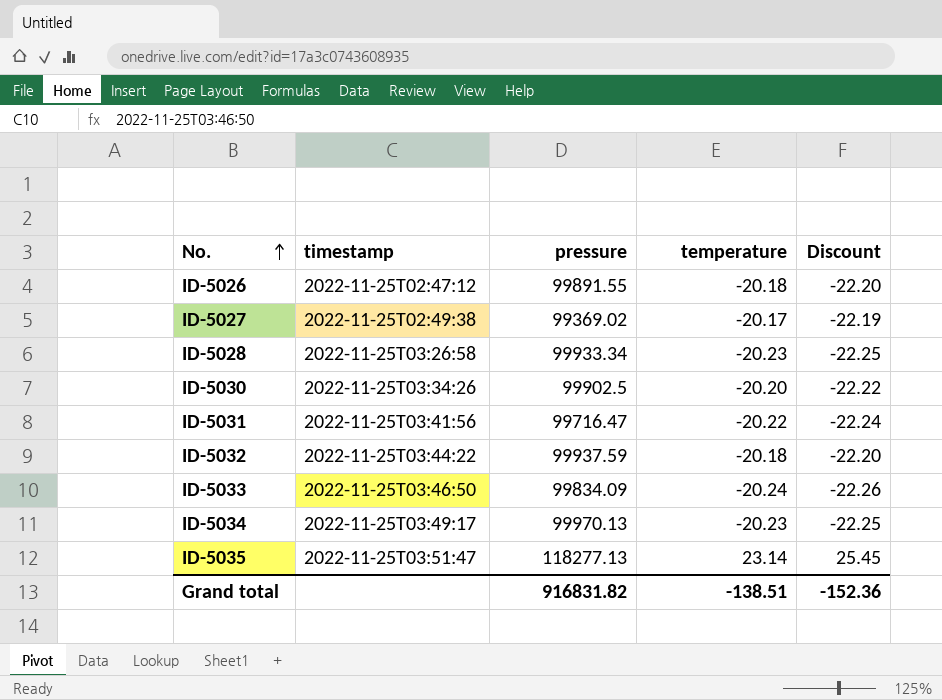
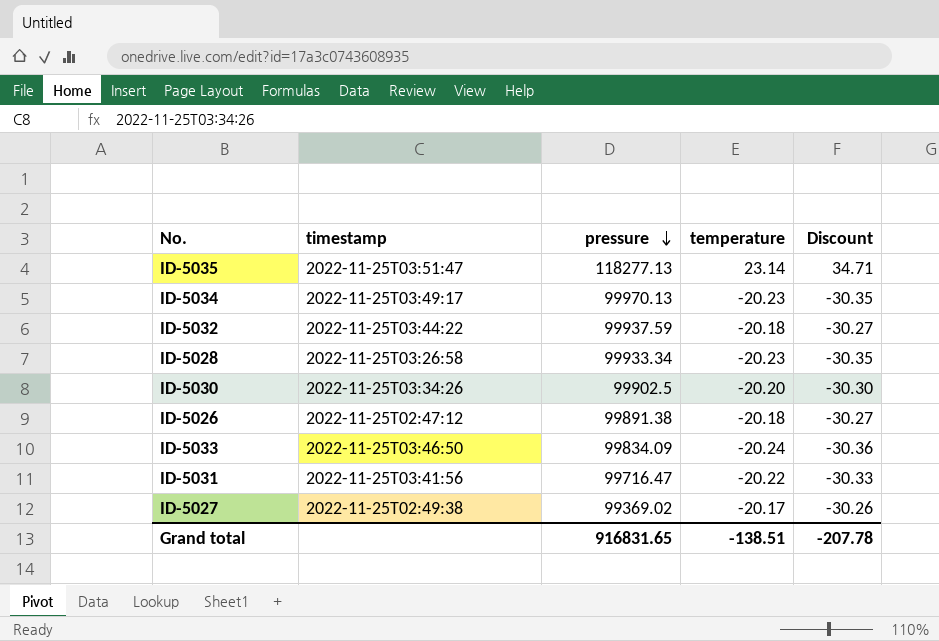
row order: No. ascending -> pressure descending
column Discount | formula: [temperature] * 1.1 -> [temperature] * 1.5
ID-5026 | pressure: 99891.55 -> 99891.38
Grand total | pressure: 916831.82 -> 916831.65
Grand total | Discount: -152.36 -> -207.78

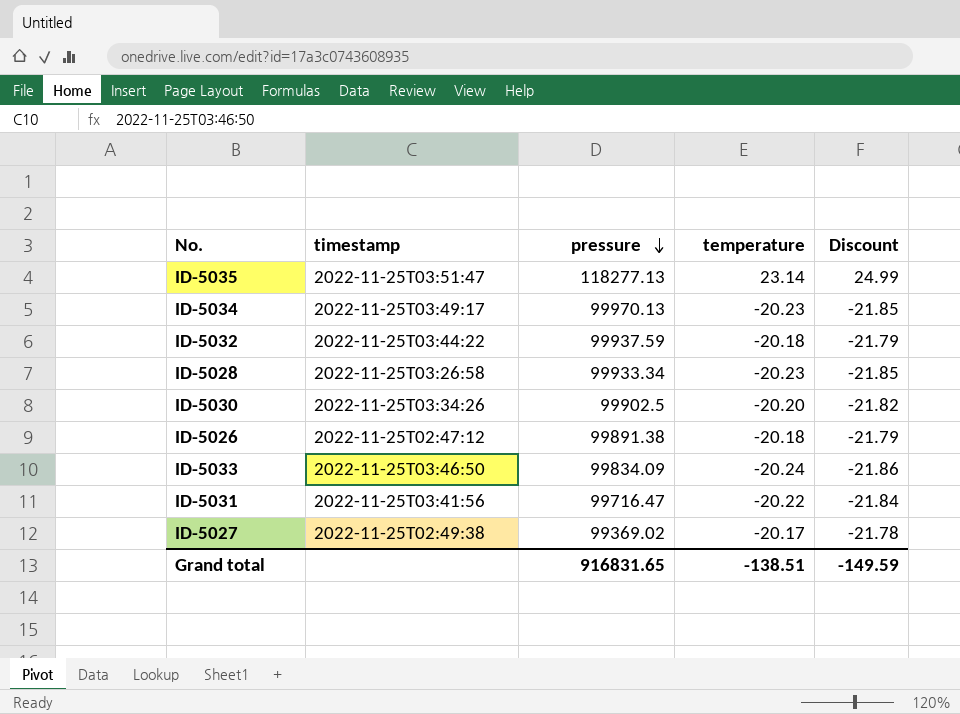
column Discount | formula: [temperature] * 1.5 -> [temperature] * 1.08
Grand total | Discount: -207.78 -> -149.59

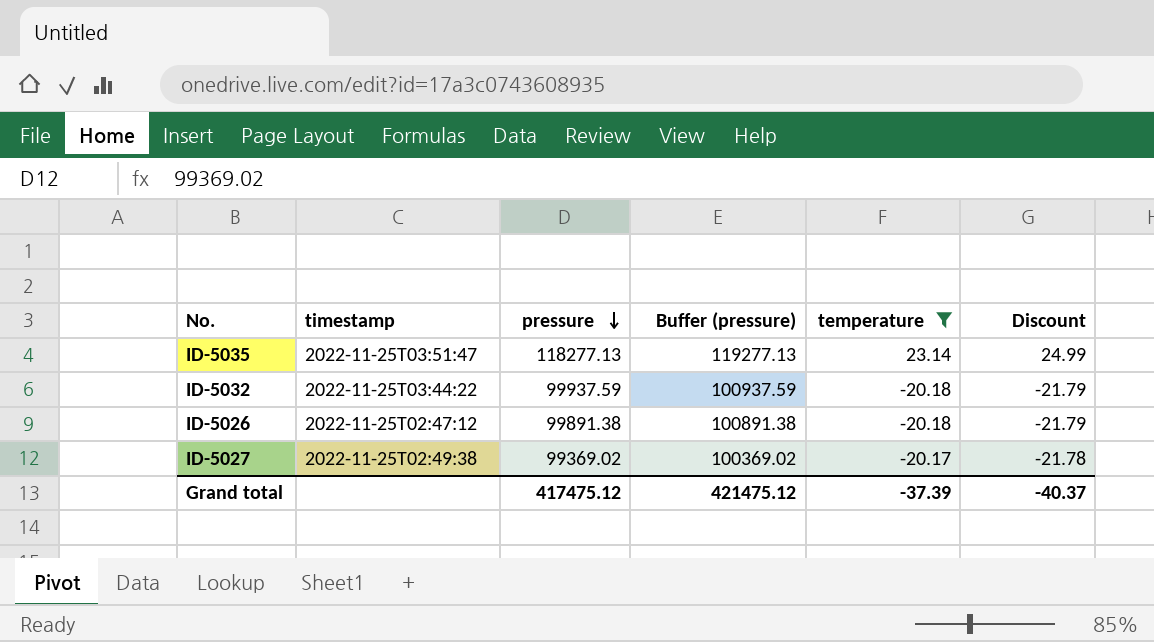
filter: none -> temperature >= -20.18
column Buffer (pressure) | formula: none -> [pressure] + 1000
Grand total | pressure: 916831.65 -> 417475.12
Grand total | temperature: -138.51 -> -37.39
Grand total | Discount: -149.59 -> -40.37

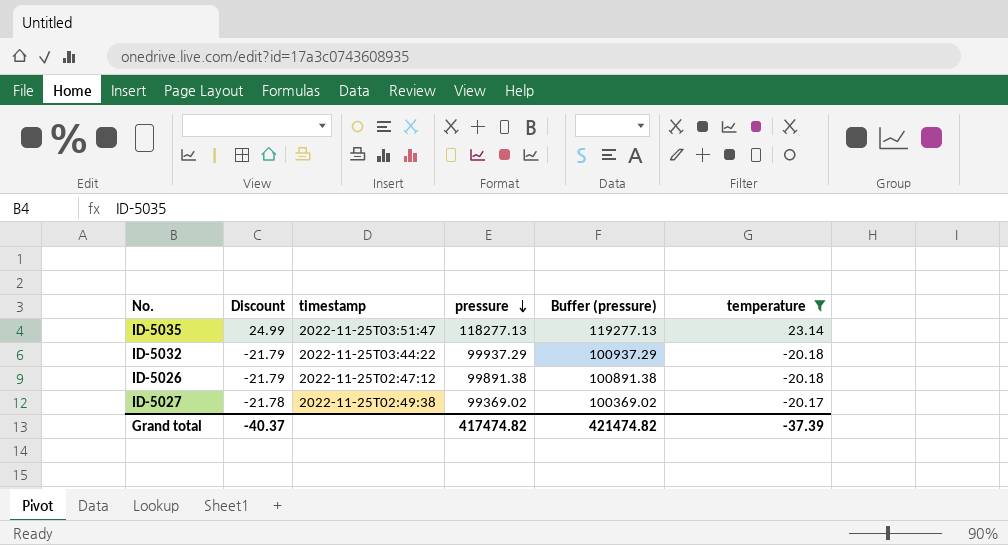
column Discount | position: 6 -> 2
ID-5032 | pressure: 99937.59 -> 99937.29
ID-5032 | Buffer (pressure): 100937.59 -> 100937.29
Grand total | pressure: 417475.12 -> 417474.82
Grand total | Buffer (pressure): 421475.12 -> 421474.82

